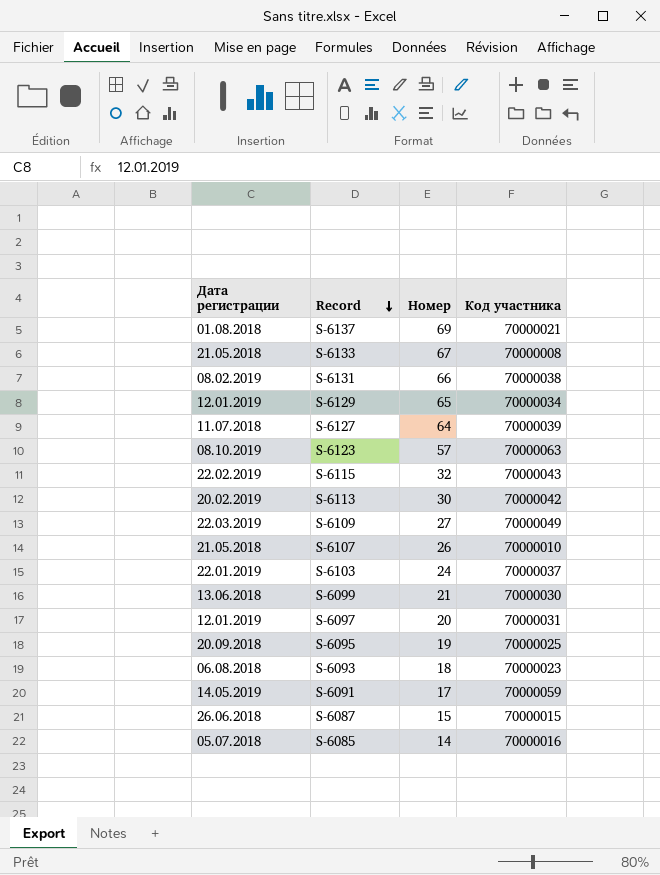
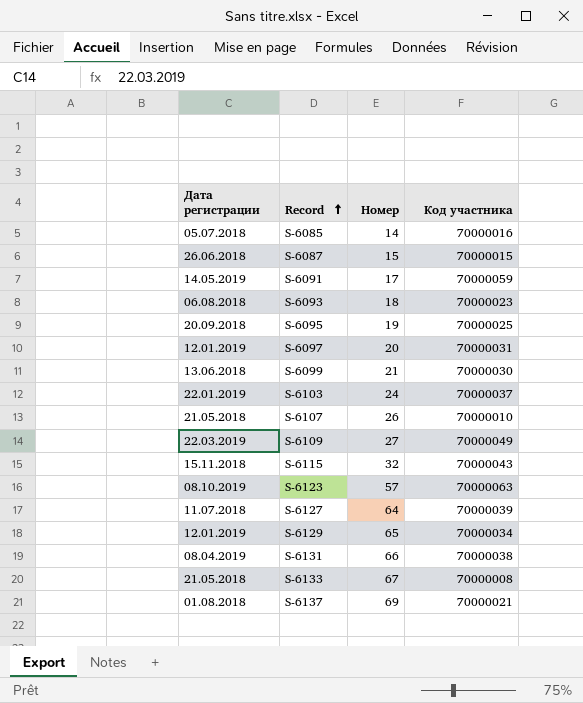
row order: Record descending -> Record ascending
row S-6113: 20.02.2019 | 30 | 70000042 -> none
S-6115 | Дата регистрации: 22.02.2019 -> 15.11.2018
S-6131 | Дата регистрации: 08.02.2019 -> 08.04.2019

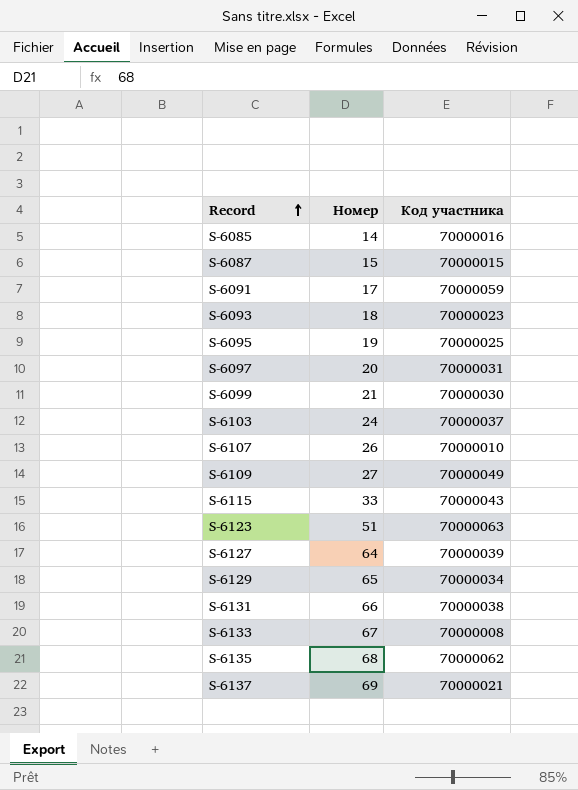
column Дата регистрации | position: 1 -> none
S-6115 | Номер: 32 -> 33
S-6123 | Номер: 57 -> 51
row S-6135: none -> 68 | 70000062

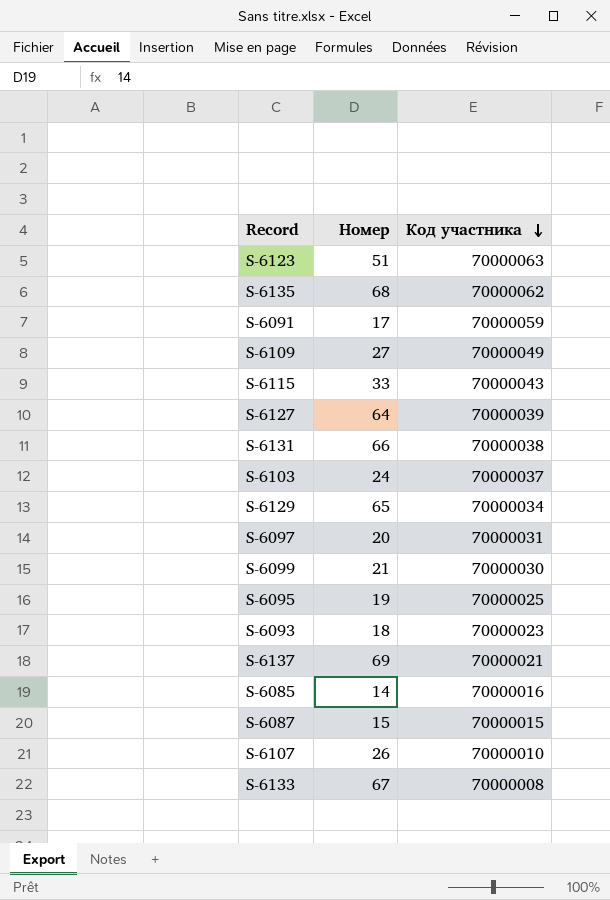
row order: Record ascending -> Код участника descending

